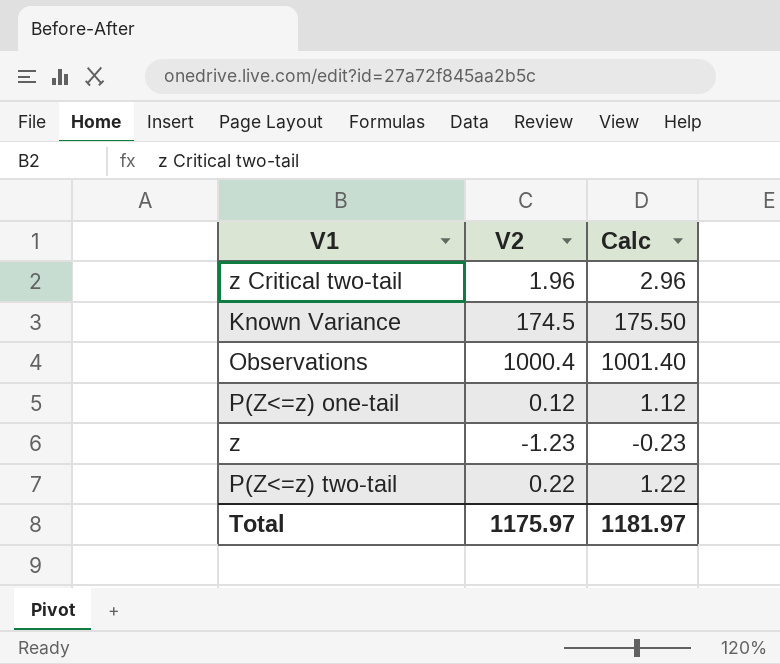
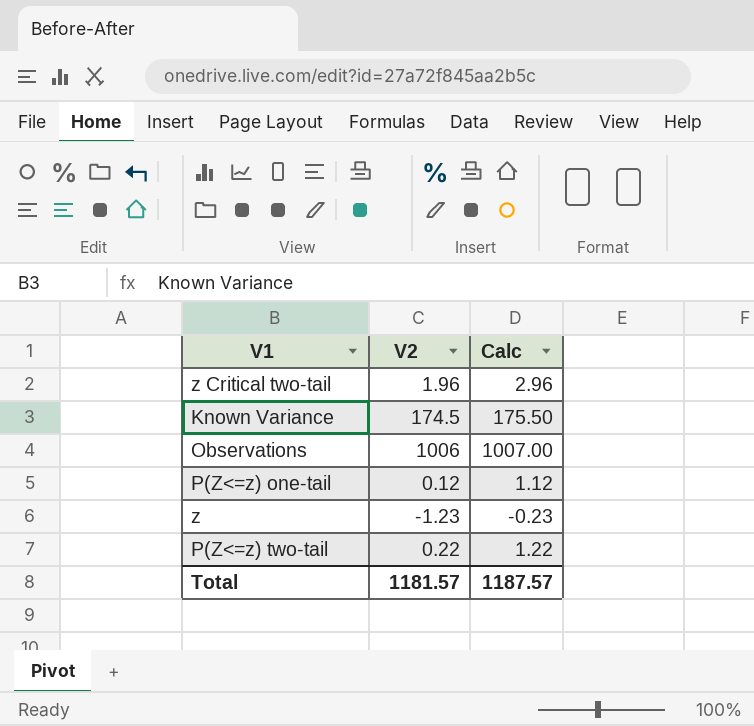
Observations | V2: 1000.4 -> 1006
Observations | Calc: 1001.40 -> 1007.00
Total | V2: 1175.97 -> 1181.57
Total | Calc: 1181.97 -> 1187.57

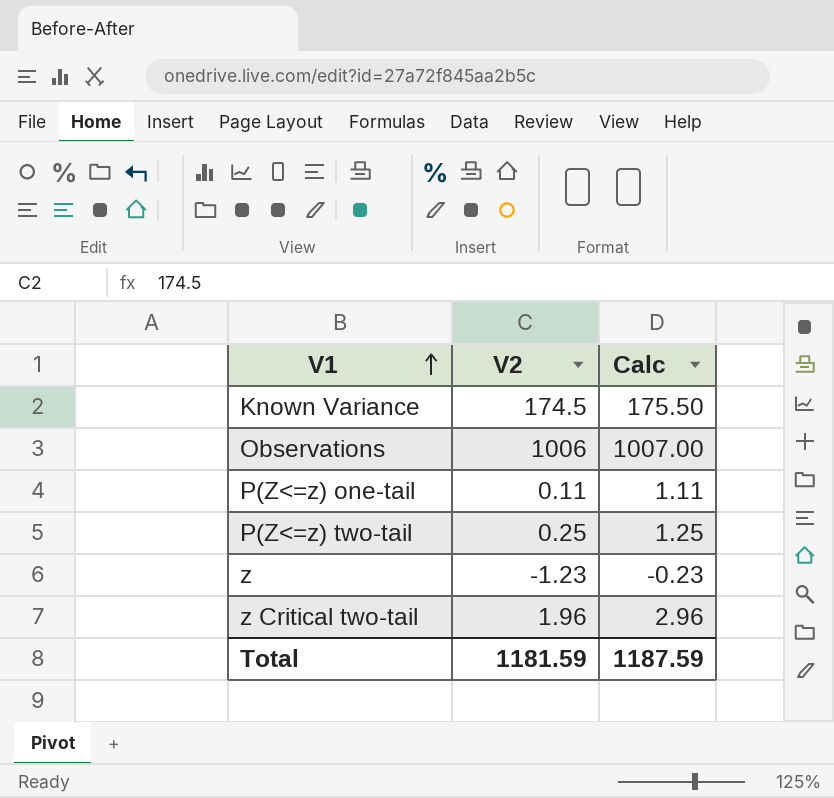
row order: none -> V1 ascending
P(Z<=z) one-tail | V2: 0.12 -> 0.11
P(Z<=z) one-tail | Calc: 1.12 -> 1.11
P(Z<=z) two-tail | V2: 0.22 -> 0.25
P(Z<=z) two-tail | Calc: 1.22 -> 1.25
Total | V2: 1181.57 -> 1181.59
Total | Calc: 1187.57 -> 1187.59

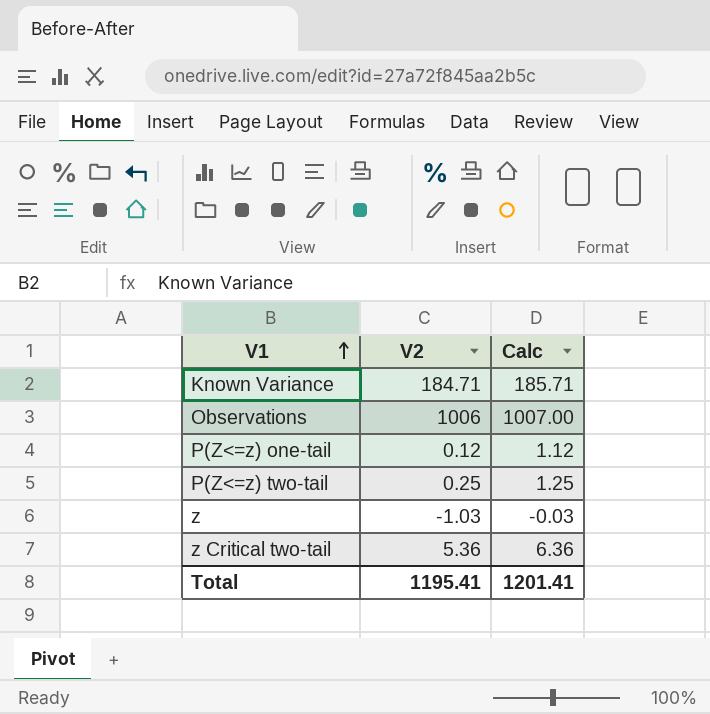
Known Variance | V2: 174.5 -> 184.71
Known Variance | Calc: 175.50 -> 185.71
P(Z<=z) one-tail | V2: 0.11 -> 0.12
P(Z<=z) one-tail | Calc: 1.11 -> 1.12
z | V2: -1.23 -> -1.03
z | Calc: -0.23 -> -0.03
z Critical two-tail | V2: 1.96 -> 5.36
z Critical two-tail | Calc: 2.96 -> 6.36
Total | V2: 1181.59 -> 1195.41
Total | Calc: 1187.59 -> 1201.41

